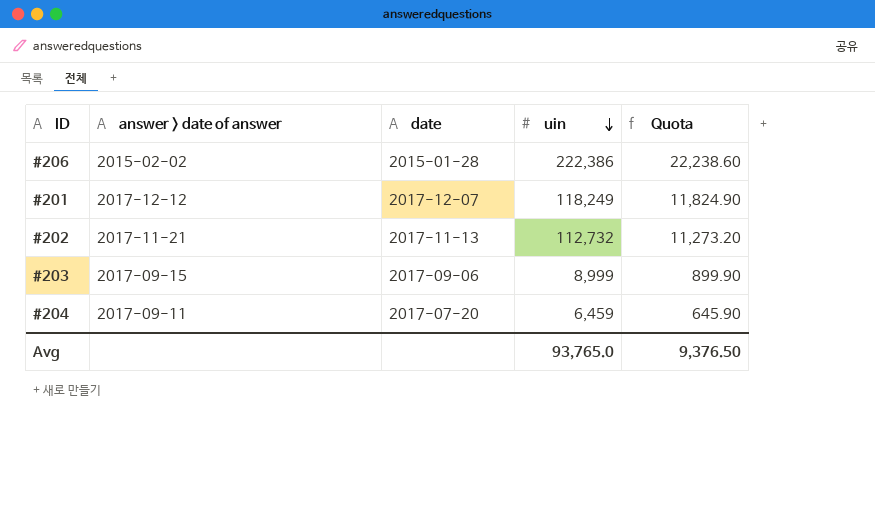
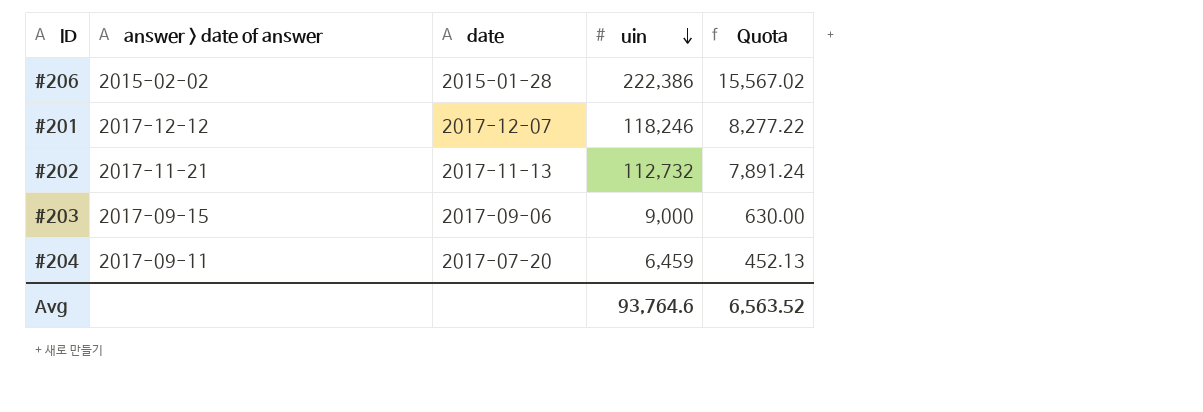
column Quota | formula: [uin] * 0.1 -> [uin] * 0.07
#201 | uin: 118,249 -> 118,246
#203 | uin: 8,999 -> 9,000
Avg | uin: 93,765.0 -> 93,764.6
Avg | Quota: 9,376.50 -> 6,563.52

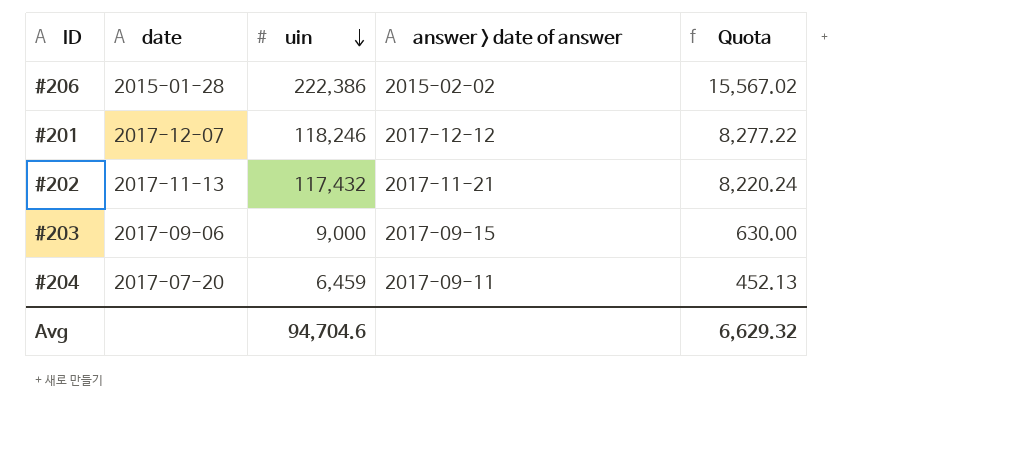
column answer > date of answer | position: 2 -> 4
#202 | uin: 112,732 -> 117,432
#202 | Quota: 7,891.24 -> 8,220.24
Avg | uin: 93,764.6 -> 94,704.6
Avg | Quota: 6,563.52 -> 6,629.32

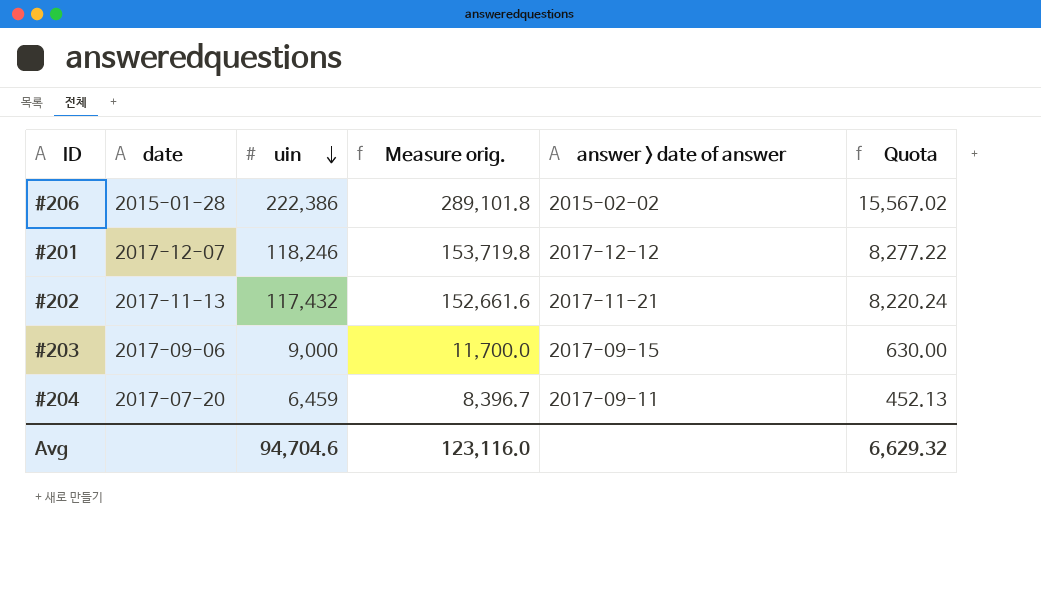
column Measure orig. | formula: none -> [uin] * 1.3

